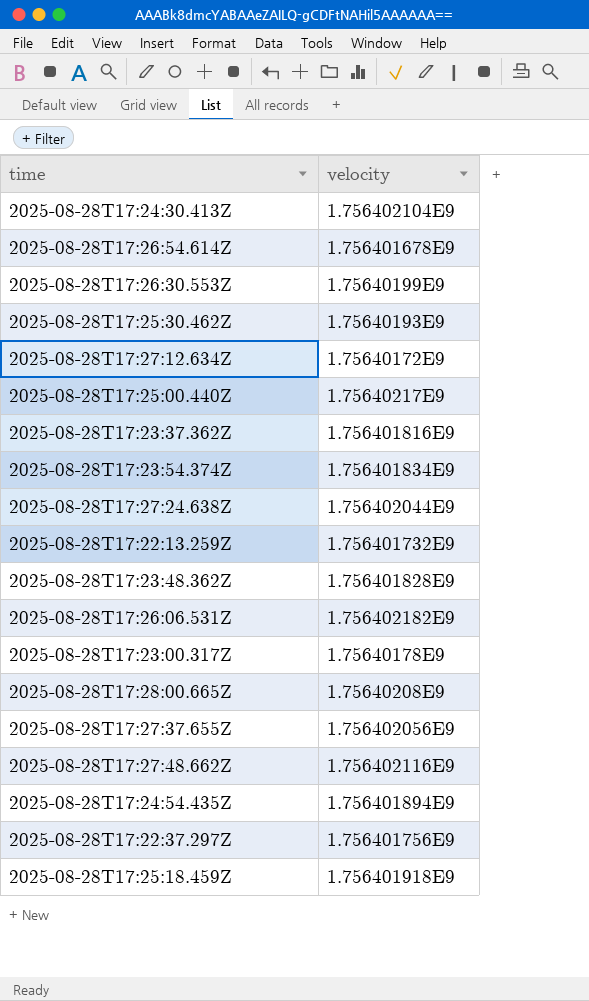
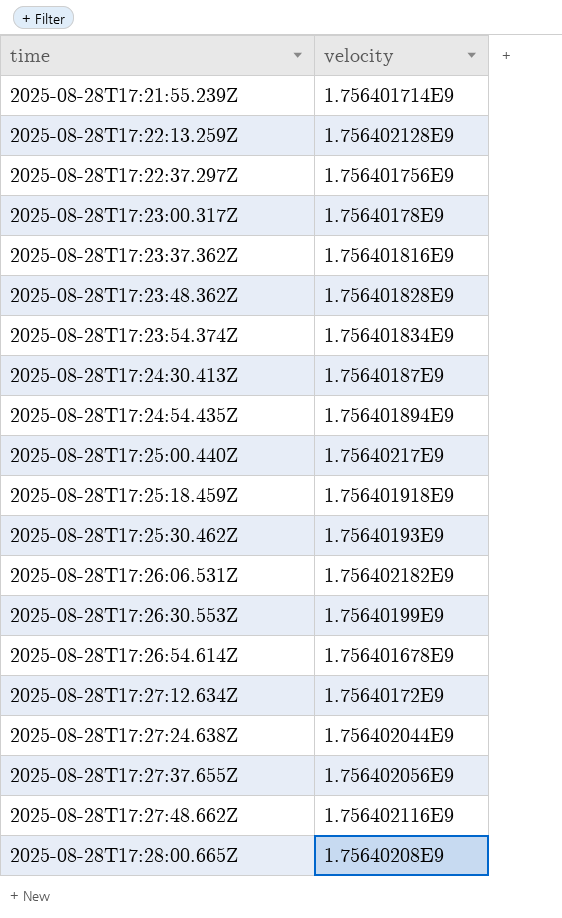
row order: none -> time ascending
row 2025-08-28T17:21:55.239Z: none -> 1.756401714E9
2025-08-28T17:22:13.259Z | velocity: 1.756401732E9 -> 1.756402128E9
2025-08-28T17:24:30.413Z | velocity: 1.756402104E9 -> 1.75640187E9

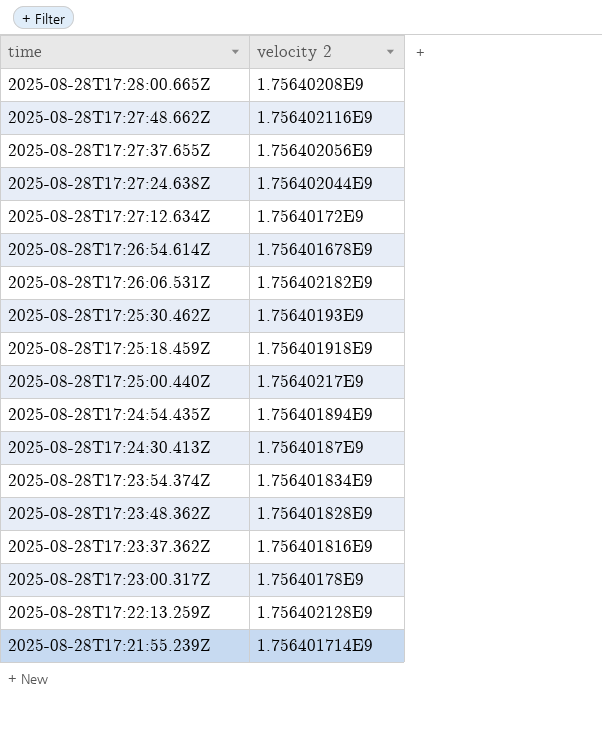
row order: time ascending -> time descending
column name: velocity -> velocity 2
row 2025-08-28T17:22:37.297Z: 1.756401756E9 -> none
row 2025-08-28T17:26:30.553Z: 1.75640199E9 -> none

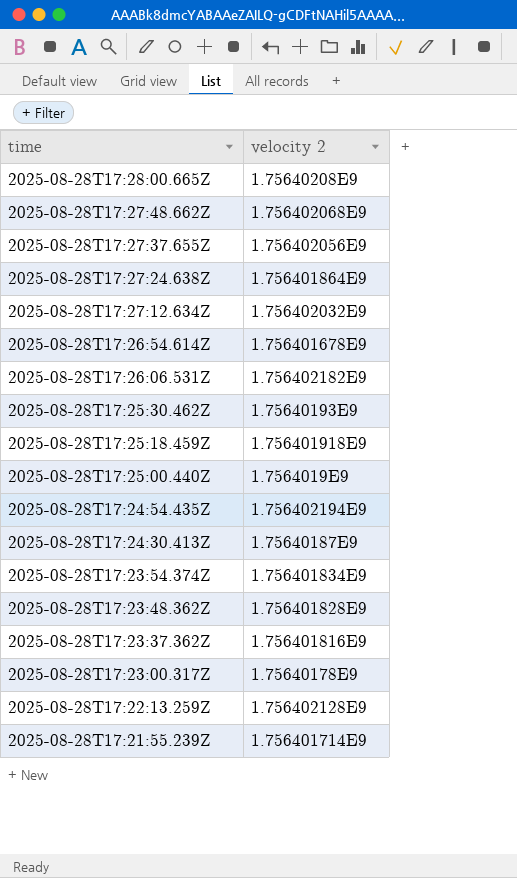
2025-08-28T17:27:48.662Z | velocity 2: 1.756402116E9 -> 1.756402068E9
2025-08-28T17:27:24.638Z | velocity 2: 1.756402044E9 -> 1.756401864E9
2025-08-28T17:27:12.634Z | velocity 2: 1.75640172E9 -> 1.756402032E9
2025-08-28T17:25:00.440Z | velocity 2: 1.75640217E9 -> 1.7564019E9
2025-08-28T17:24:54.435Z | velocity 2: 1.756401894E9 -> 1.756402194E9

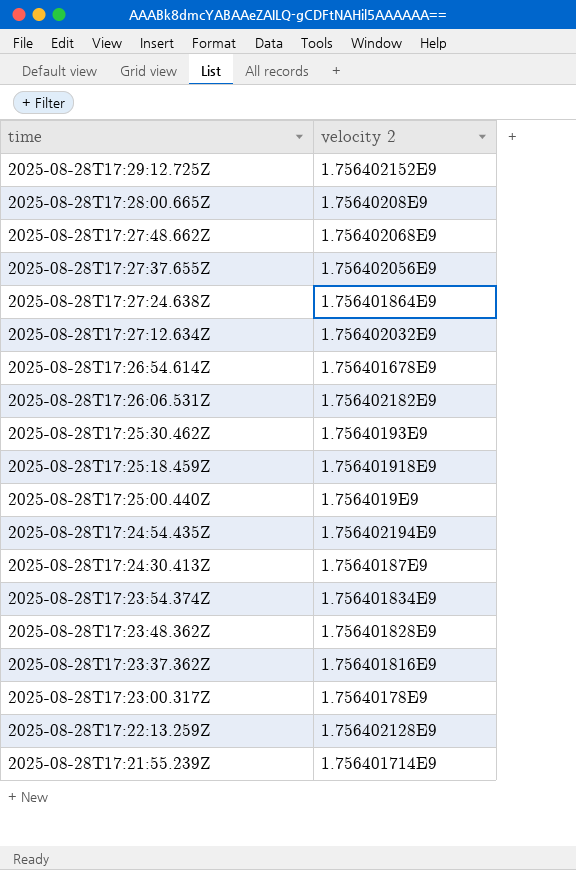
row 2025-08-28T17:29:12.725Z: none -> 1.756402152E9

